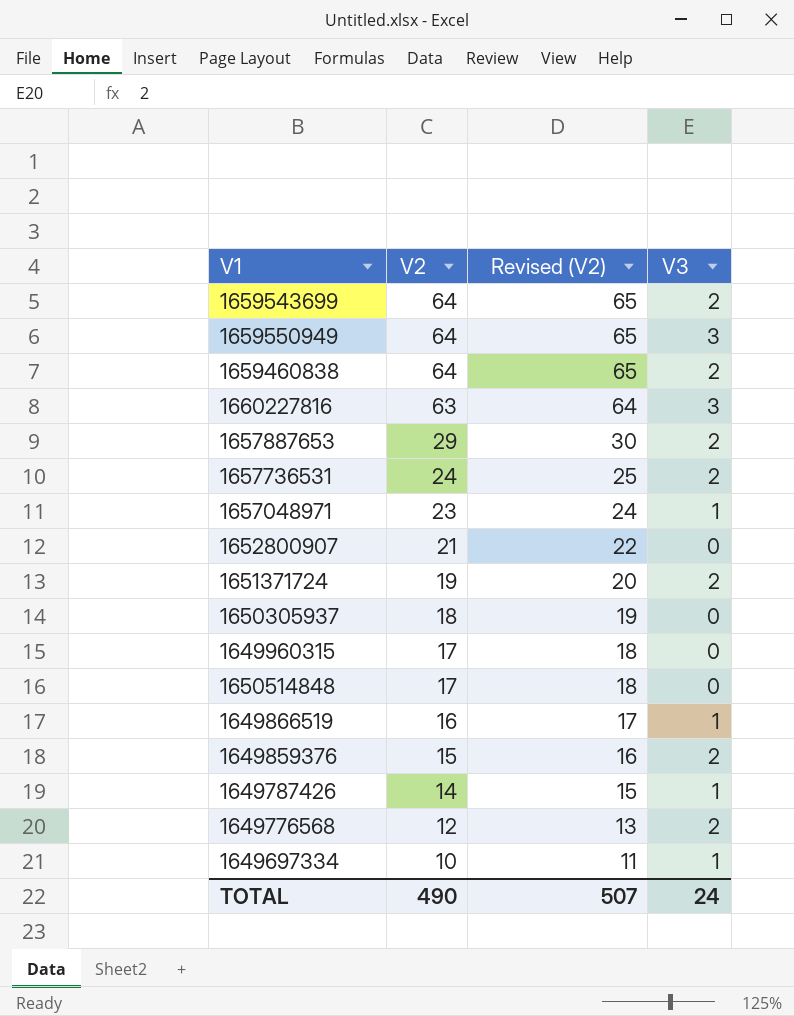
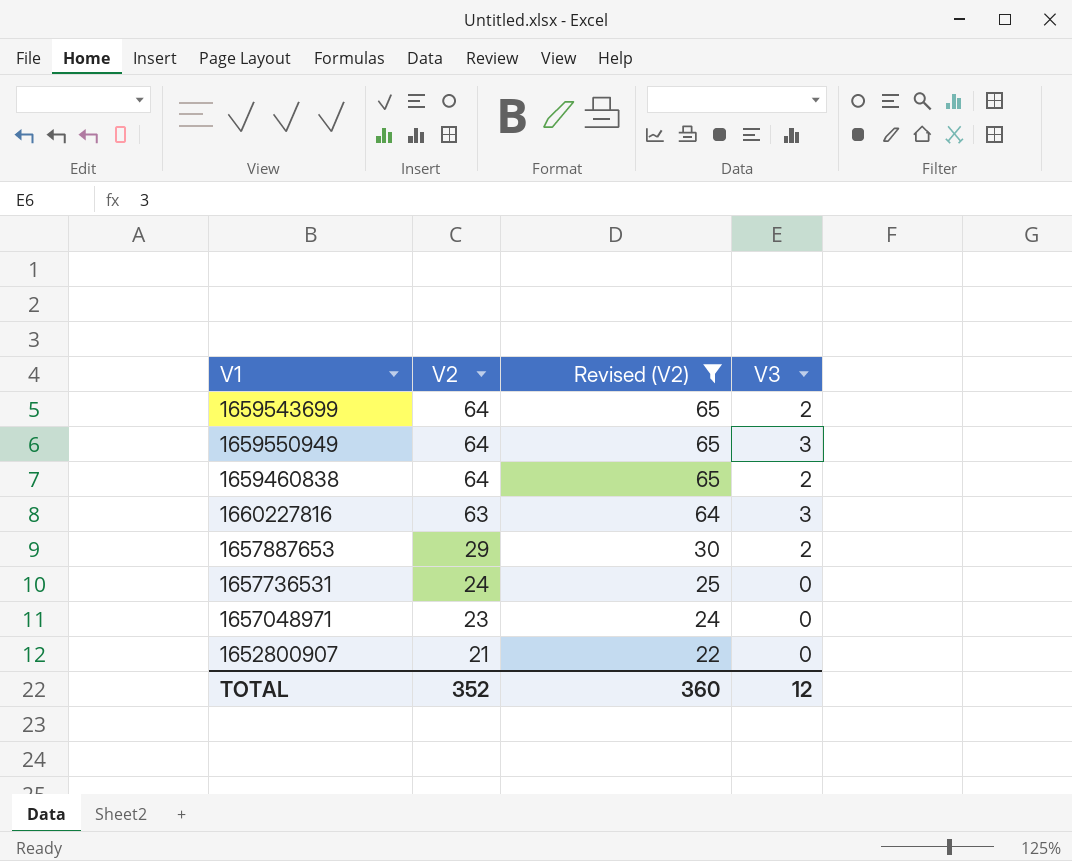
filter: none -> Revised (V2) >= 22
1657736531 | V3: 2 -> 0
1657048971 | V3: 1 -> 0
TOTAL | V2: 490 -> 352
TOTAL | Revised (V2): 507 -> 360
TOTAL | V3: 24 -> 12

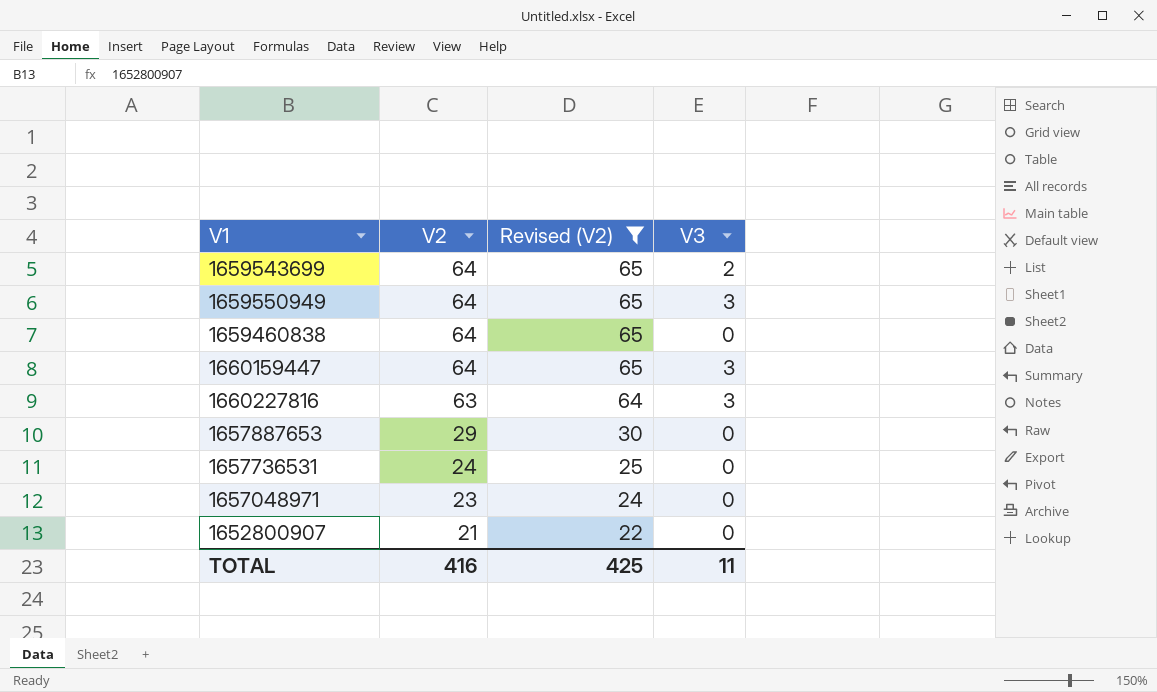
1659460838 | V3: 2 -> 0
row 1660159447: none -> 64 | 65 | 3
1657887653 | V3: 2 -> 0
TOTAL | V2: 352 -> 416
TOTAL | Revised (V2): 360 -> 425
TOTAL | V3: 12 -> 11

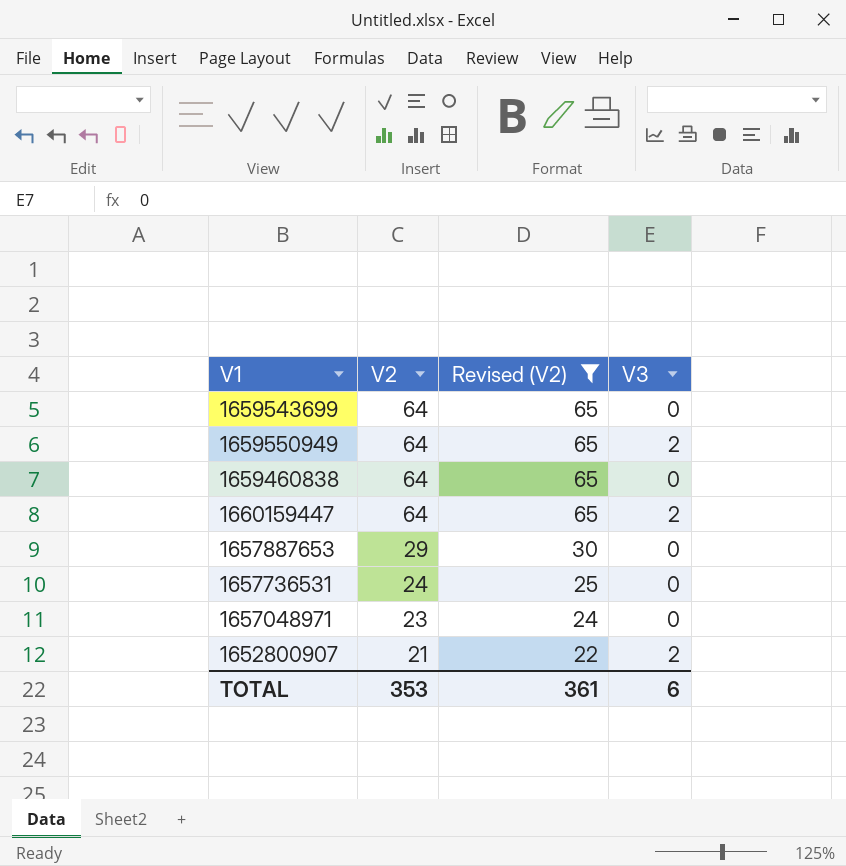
row 1660227816: 63 | 64 | 3 -> none
1659543699 | V3: 2 -> 0
1659550949 | V3: 3 -> 2
1660159447 | V3: 3 -> 2
1652800907 | V3: 0 -> 2
TOTAL | V2: 416 -> 353
TOTAL | Revised (V2): 425 -> 361
TOTAL | V3: 11 -> 6

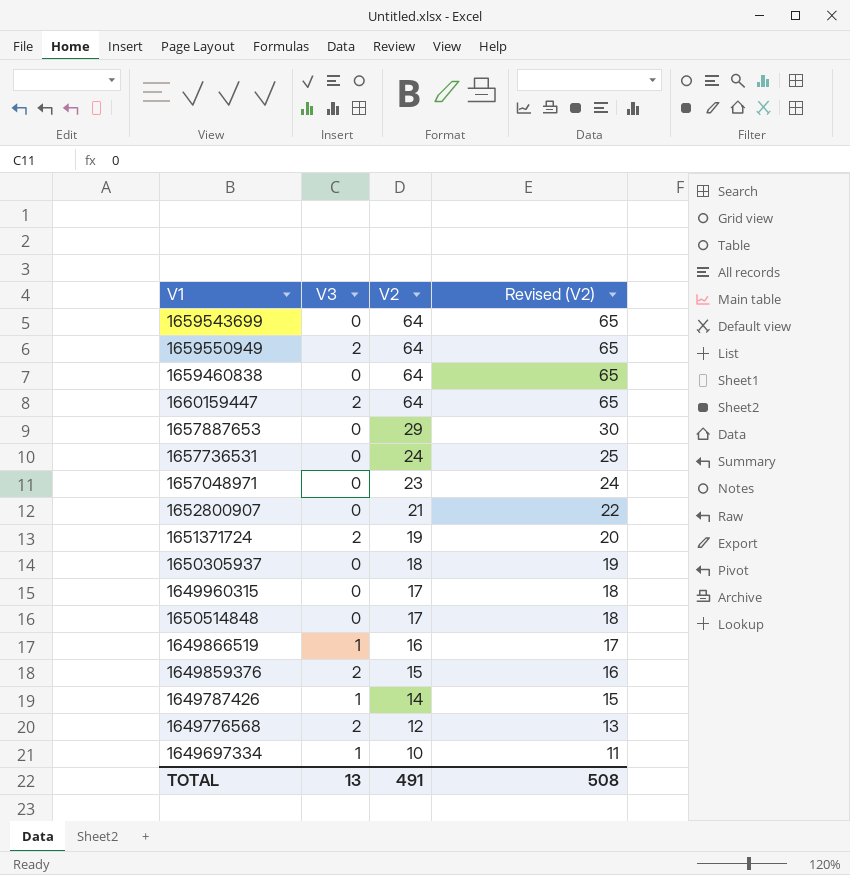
filter: Revised (V2) >= 22 -> none
column V3 | position: 4 -> 2
1652800907 | V3: 2 -> 0
TOTAL | V3: 6 -> 13
TOTAL | V2: 353 -> 491
TOTAL | Revised (V2): 361 -> 508

